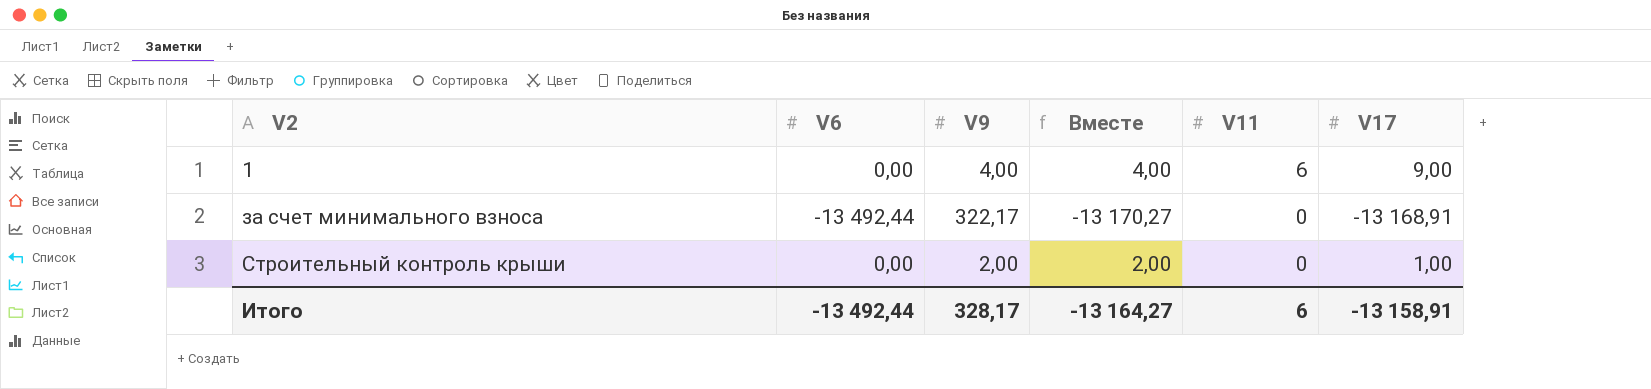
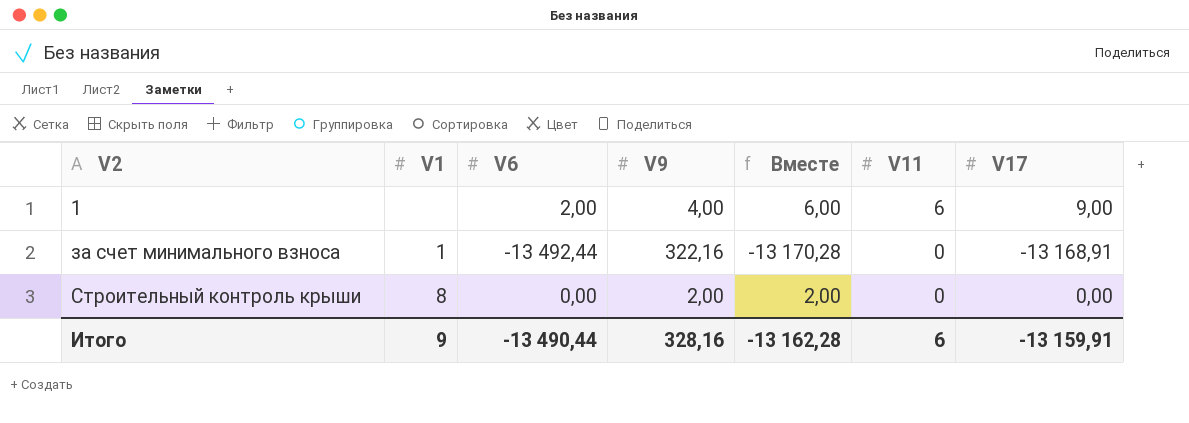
column V1 | position: none -> 2
1 | V6: 0,00 -> 2,00
1 | Вместе: 4,00 -> 6,00
за счет минимального взноса | V9: 322,17 -> 322,16
за счет минимального взноса | Вместе: -13 170,27 -> -13 170,28
Строительный контроль крыши | V17: 1,00 -> 0,00
Итого | V6: -13 492,44 -> -13 490,44
Итого | V9: 328,17 -> 328,16
Итого | Вместе: -13 164,27 -> -13 162,28
Итого | V17: -13 158,91 -> -13 159,91

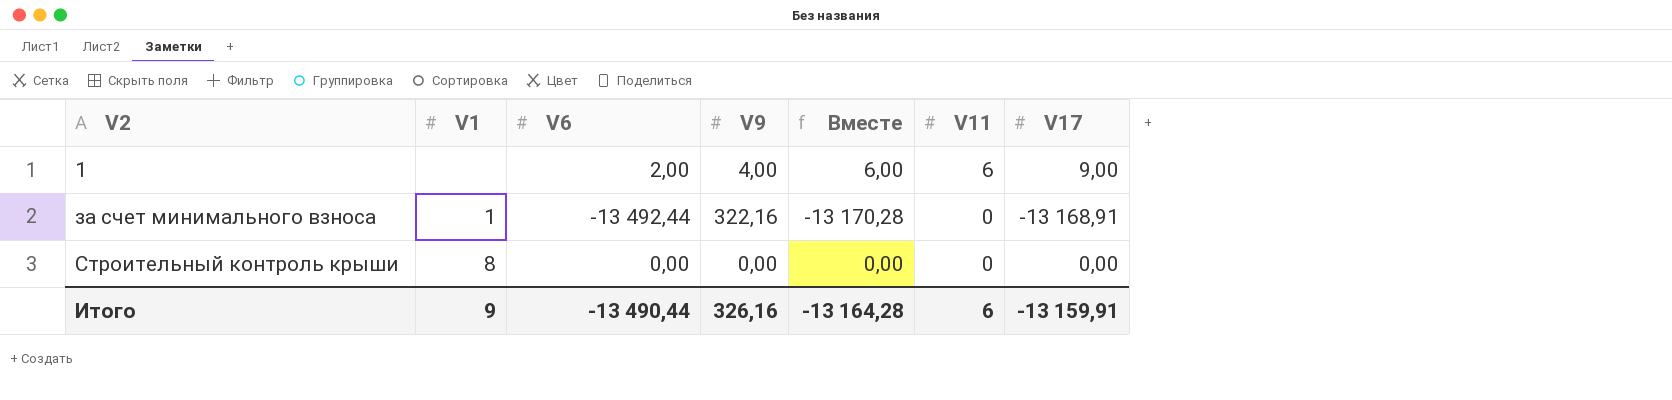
Строительный контроль крыши | V9: 2,00 -> 0,00
Строительный контроль крыши | Вместе: 2,00 -> 0,00
Итого | V9: 328,16 -> 326,16
Итого | Вместе: -13 162,28 -> -13 164,28

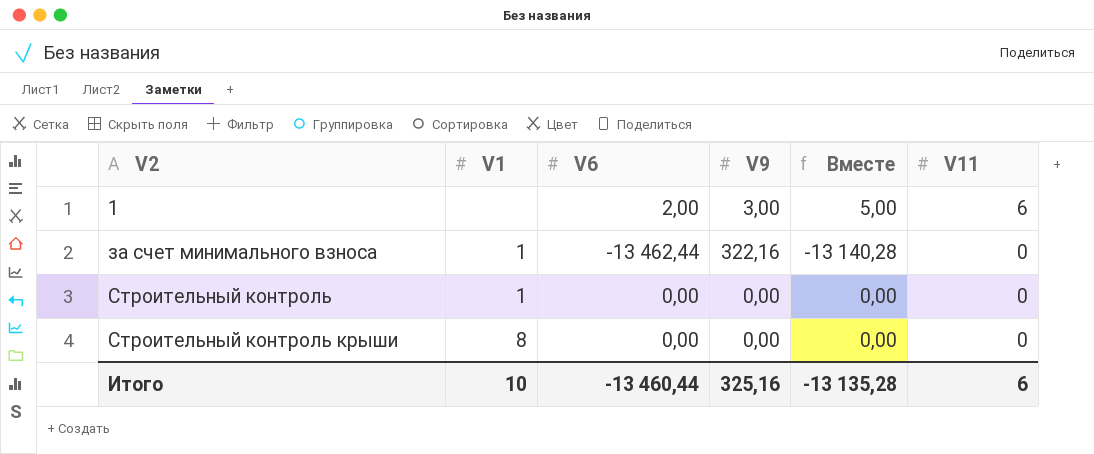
column V17 | position: 7 -> none
1 | V9: 4,00 -> 3,00
1 | Вместе: 6,00 -> 5,00
за счет минимального взноса | V6: -13 492,44 -> -13 462,44
за счет минимального взноса | Вместе: -13 170,28 -> -13 140,28
row Строительный контроль: none -> 1 | 0,00 | 0,00 | 0,00 | 0
Итого | V1: 9 -> 10
Итого | V6: -13 490,44 -> -13 460,44
Итого | V9: 326,16 -> 325,16
Итого | Вместе: -13 164,28 -> -13 135,28

